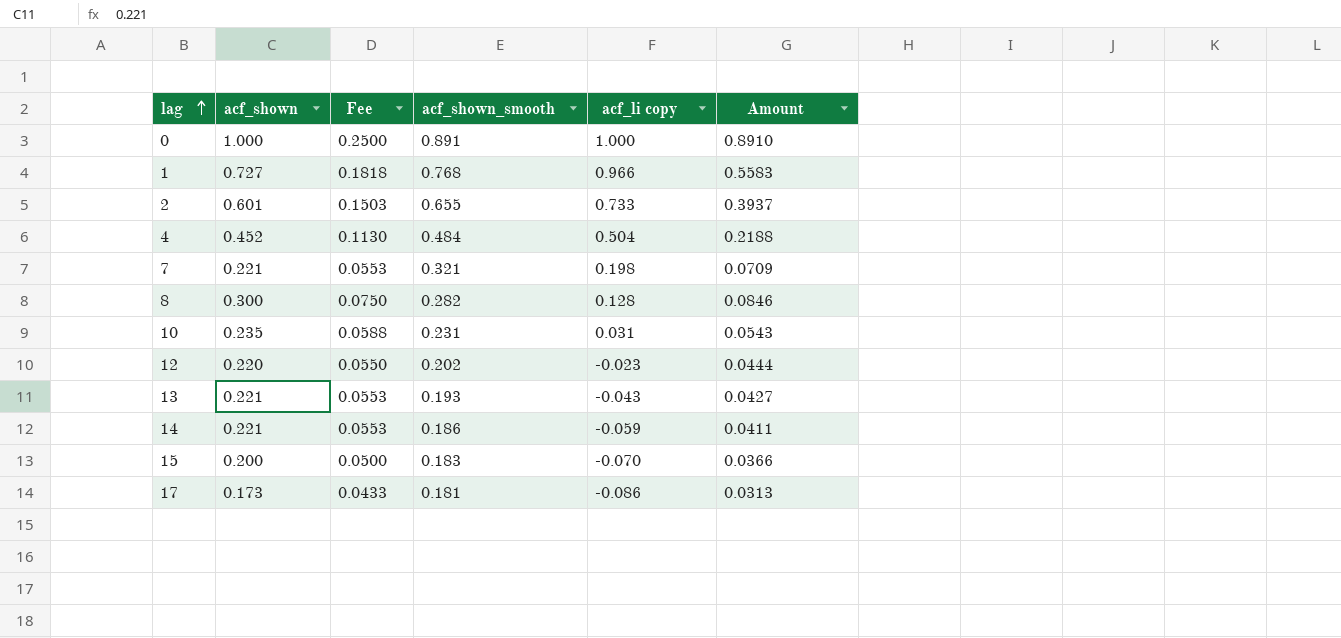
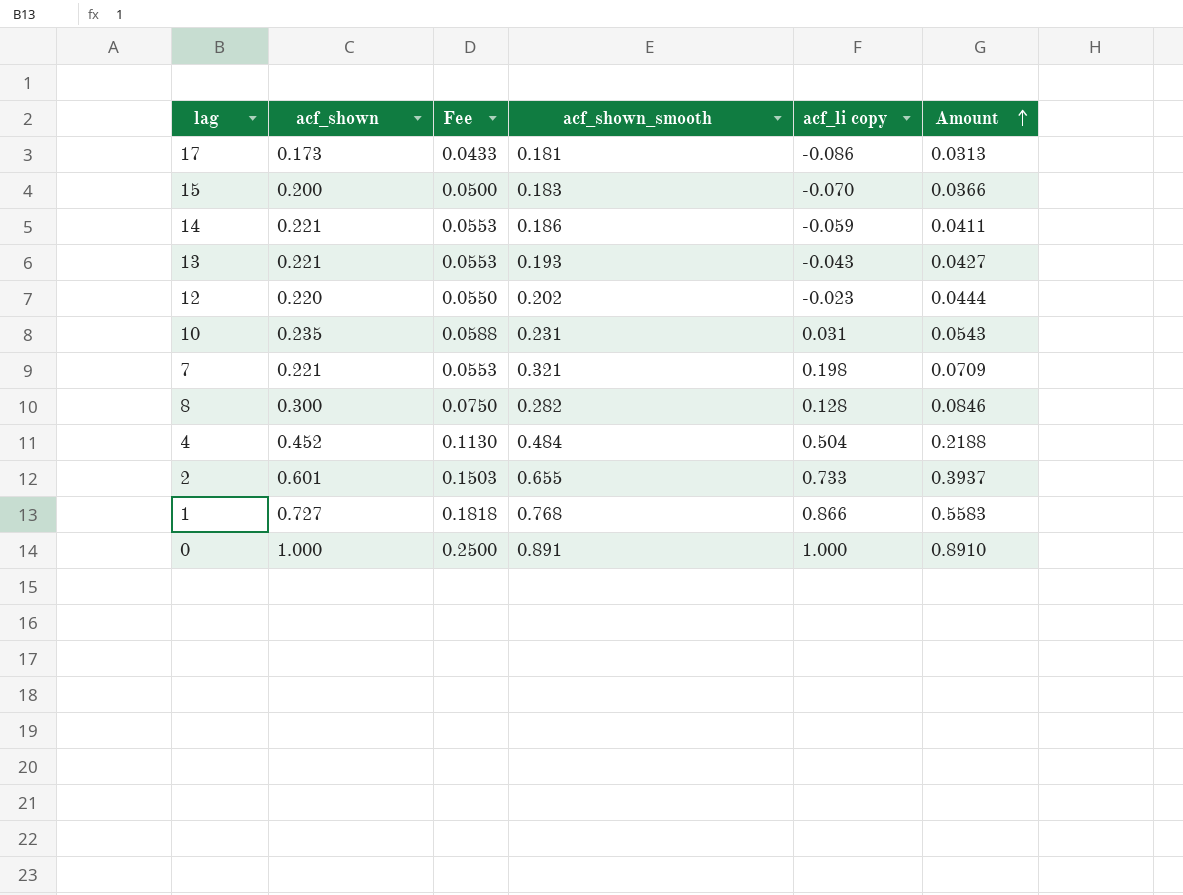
row order: lag ascending -> Amount ascending
1 | acf_li copy: 0.966 -> 0.866

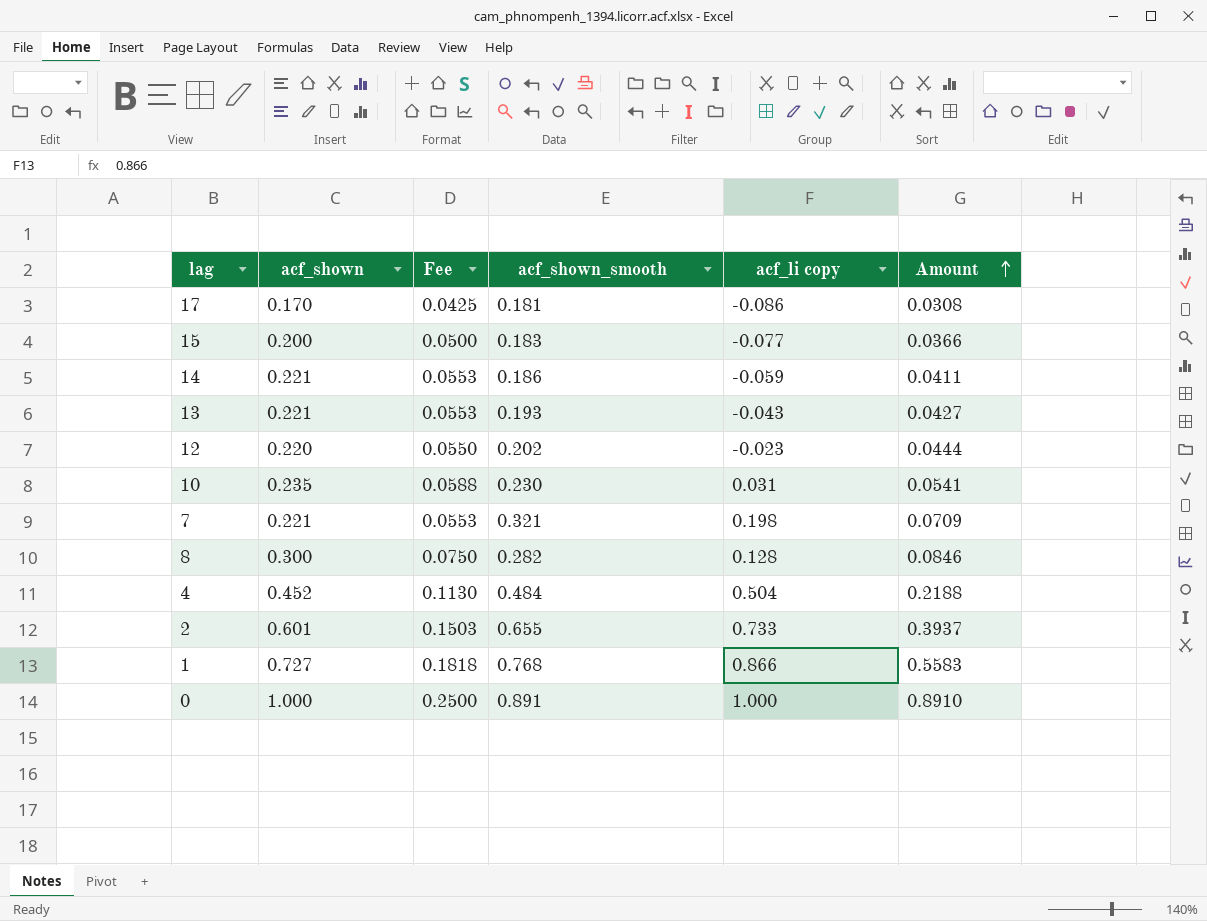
17 | acf_shown: 0.173 -> 0.170
17 | Fee: 0.0433 -> 0.0425
17 | Amount: 0.0313 -> 0.0308
15 | acf_li copy: -0.070 -> -0.077
10 | acf_shown_smooth: 0.231 -> 0.230
10 | Amount: 0.0543 -> 0.0541

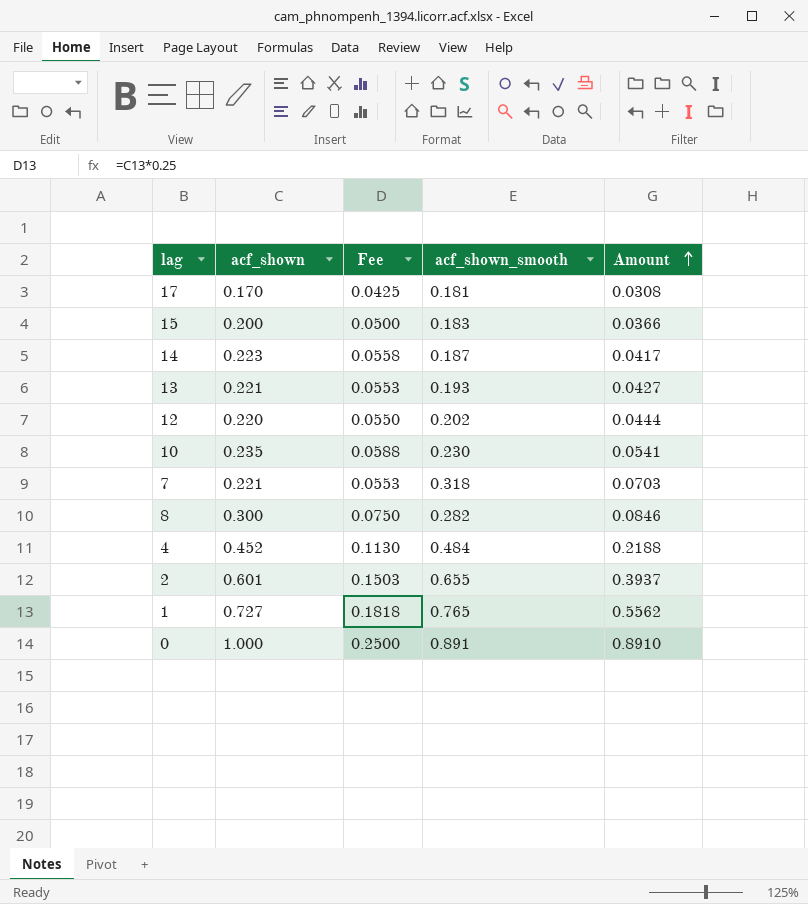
column acf_li copy | position: 5 -> none
14 | acf_shown: 0.221 -> 0.223
14 | Fee: 0.0553 -> 0.0558
14 | acf_shown_smooth: 0.186 -> 0.187
14 | Amount: 0.0411 -> 0.0417
7 | acf_shown_smooth: 0.321 -> 0.318
7 | Amount: 0.0709 -> 0.0703
1 | acf_shown_smooth: 0.768 -> 0.765
1 | Amount: 0.5583 -> 0.5562

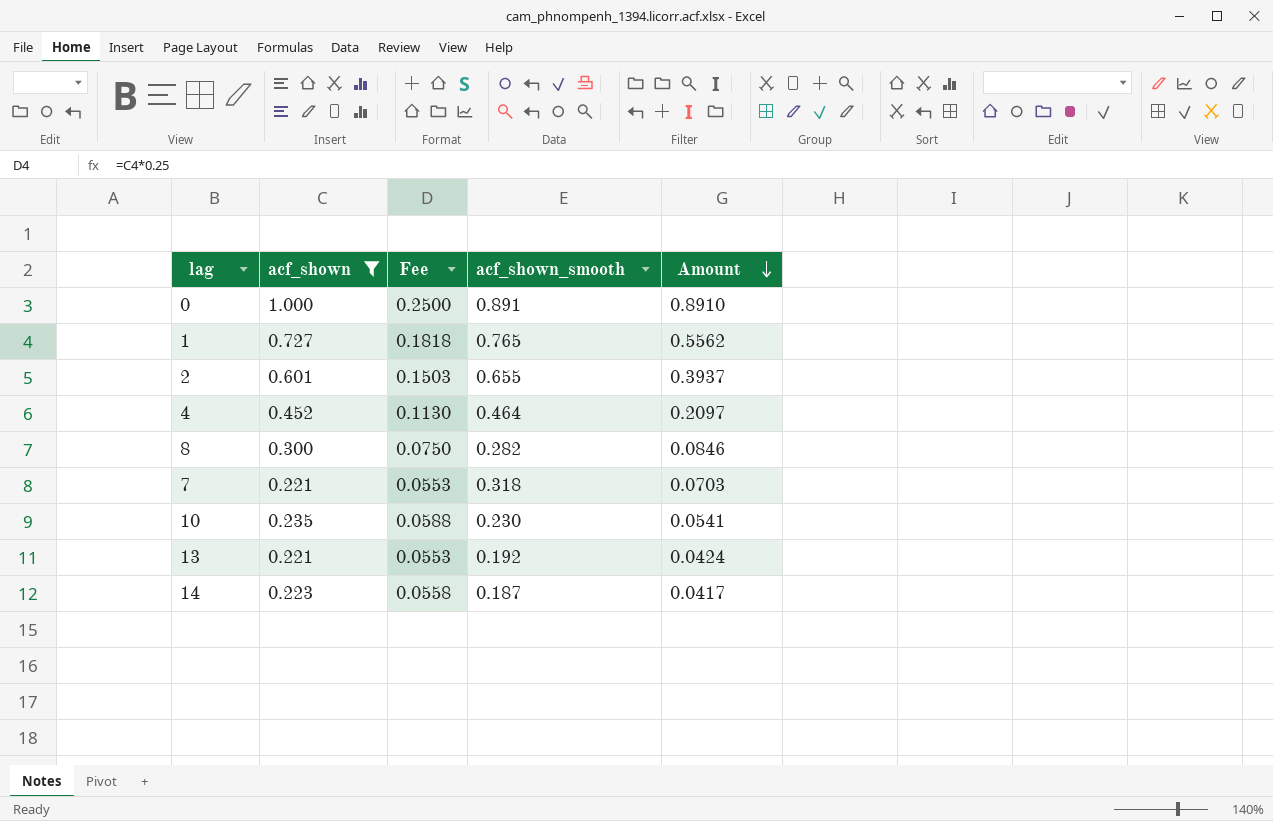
filter: none -> acf_shown >= 0.221
row order: Amount ascending -> Amount descending
4 | acf_shown_smooth: 0.484 -> 0.464
4 | Amount: 0.2188 -> 0.2097
13 | acf_shown_smooth: 0.193 -> 0.192
13 | Amount: 0.0427 -> 0.0424

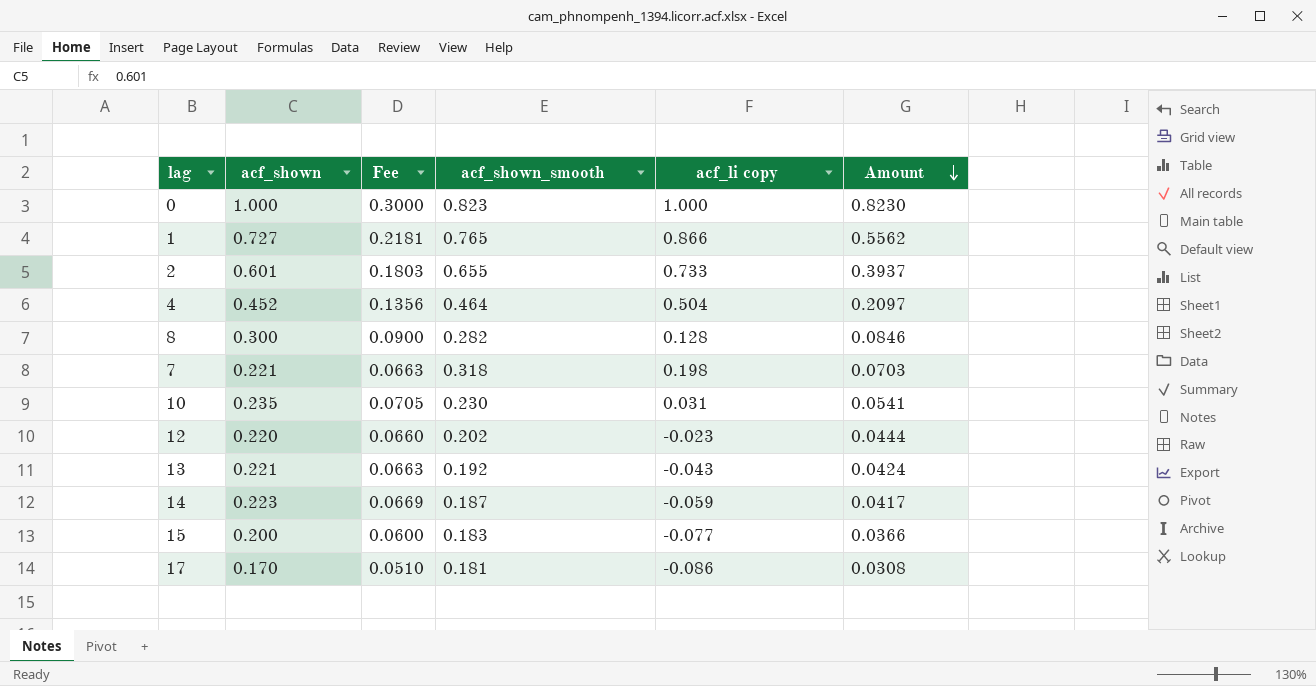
filter: acf_shown >= 0.221 -> none
column Fee | formula: [acf_shown] * 0.25 -> [acf_shown] * 0.3
column acf_li copy | position: none -> 5
0 | acf_shown_smooth: 0.891 -> 0.823
0 | Amount: 0.8910 -> 0.8230

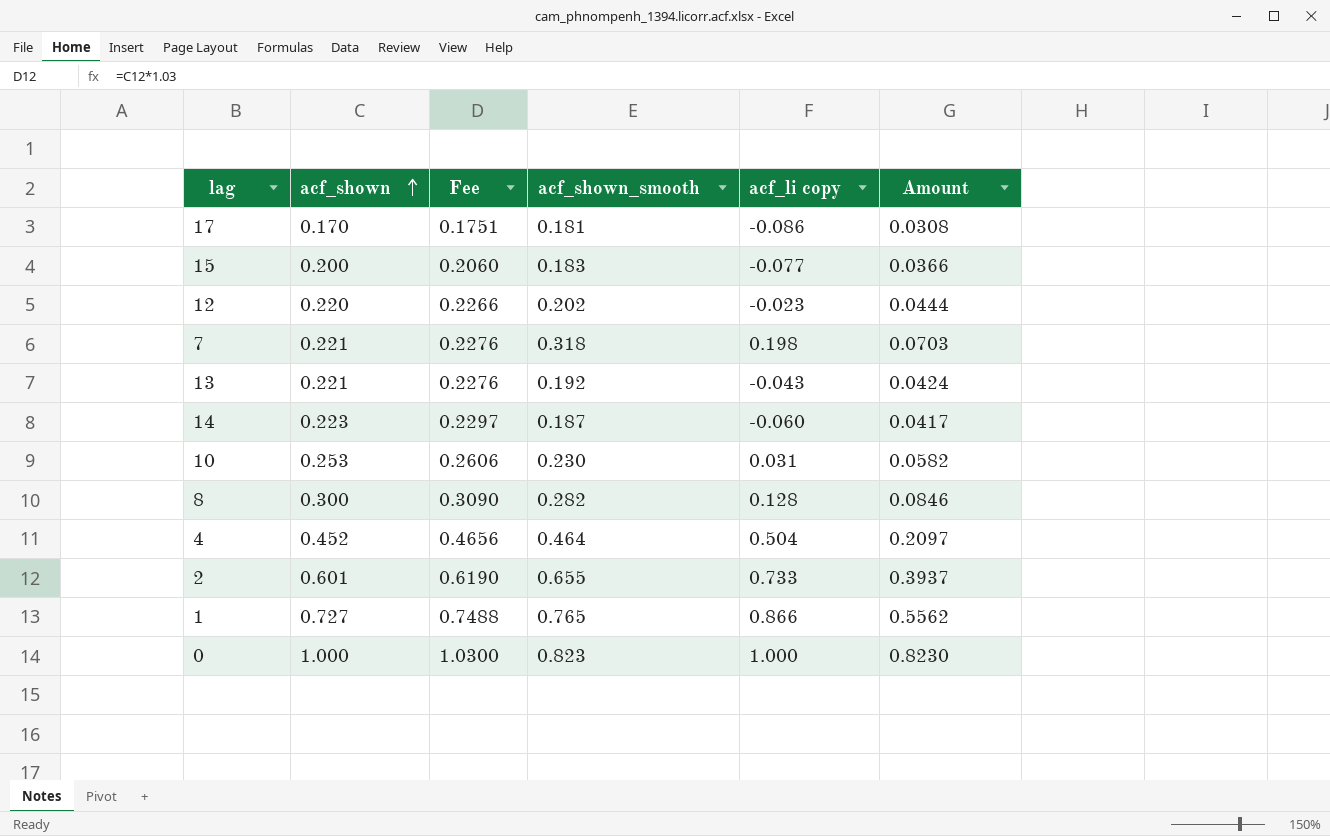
row order: Amount descending -> acf_shown ascending
column Fee | formula: [acf_shown] * 0.3 -> [acf_shown] * 1.03
14 | acf_li copy: -0.059 -> -0.060
10 | acf_shown: 0.235 -> 0.253
10 | Amount: 0.0541 -> 0.0582

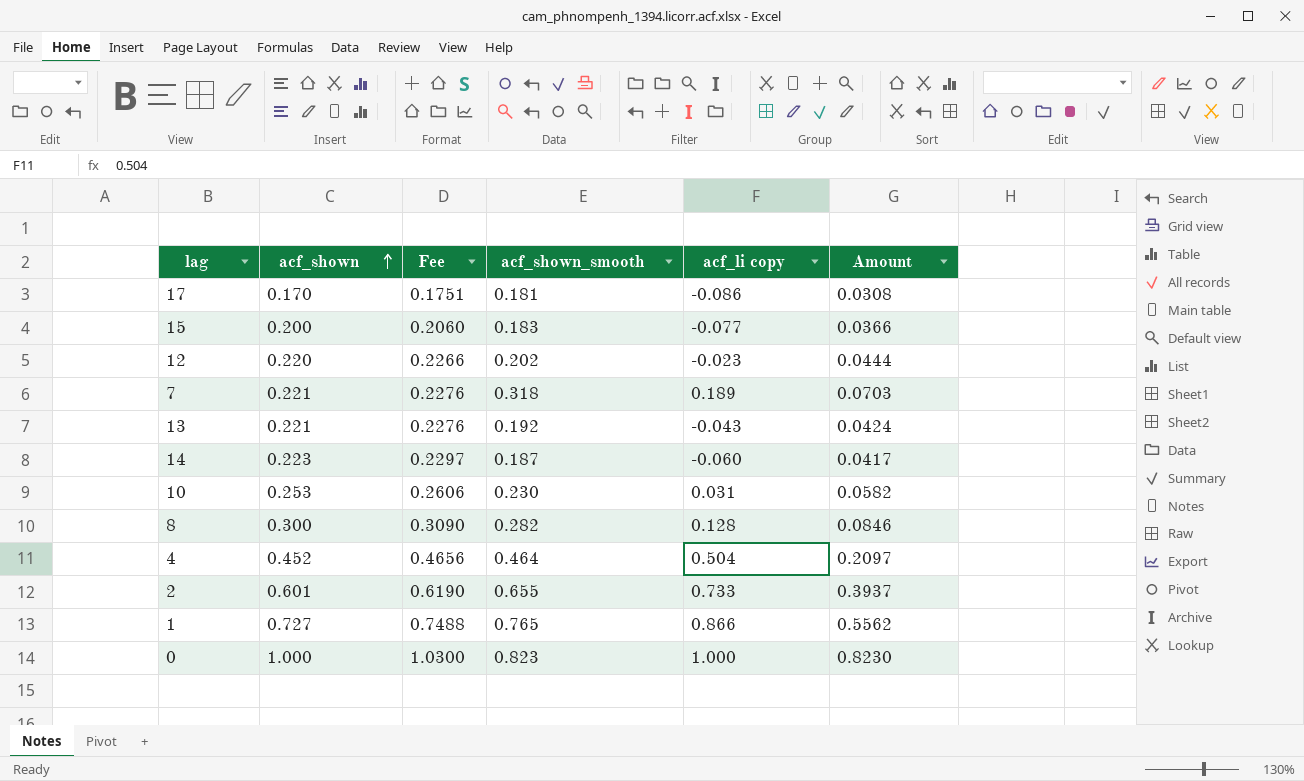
7 | acf_li copy: 0.198 -> 0.189

